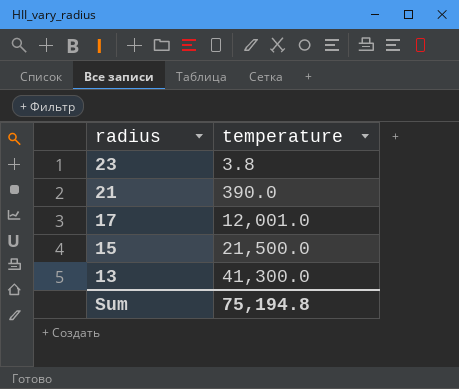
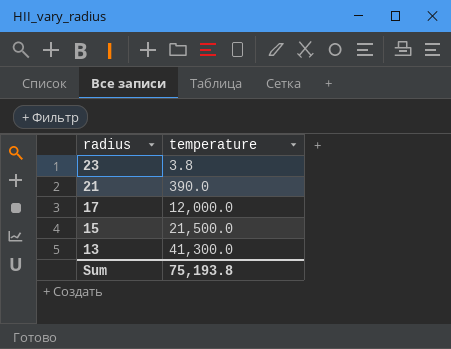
17 | temperature: 12,001.0 -> 12,000.0
Sum | temperature: 75,194.8 -> 75,193.8

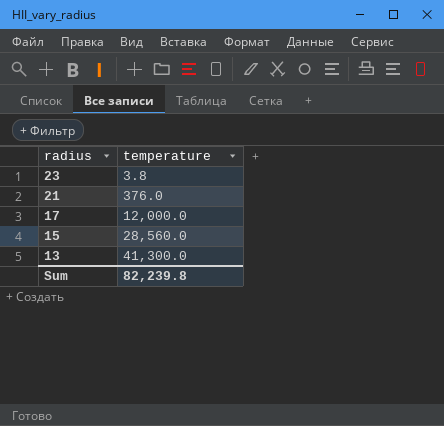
21 | temperature: 390.0 -> 376.0
15 | temperature: 21,500.0 -> 28,560.0
Sum | temperature: 75,193.8 -> 82,239.8

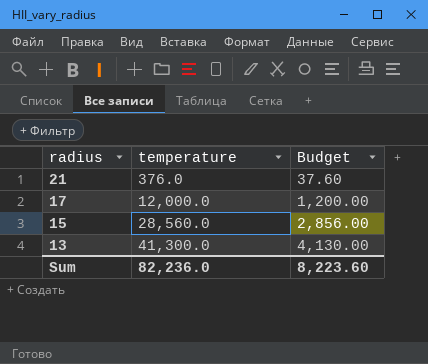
column Budget | formula: none -> [temperature] * 0.1
row 23: 3.8 -> none
Sum | temperature: 82,239.8 -> 82,236.0

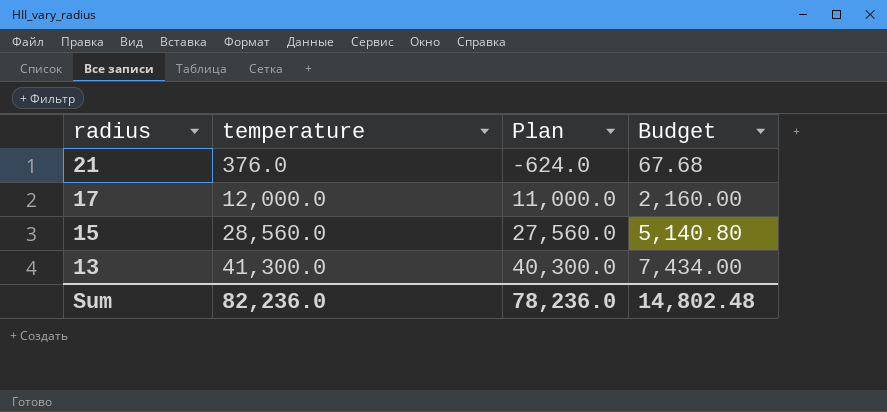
column Plan | formula: none -> [temperature] - 1000
column Budget | formula: [temperature] * 0.1 -> [temperature] * 0.18
Sum | Budget: 8,223.60 -> 14,802.48

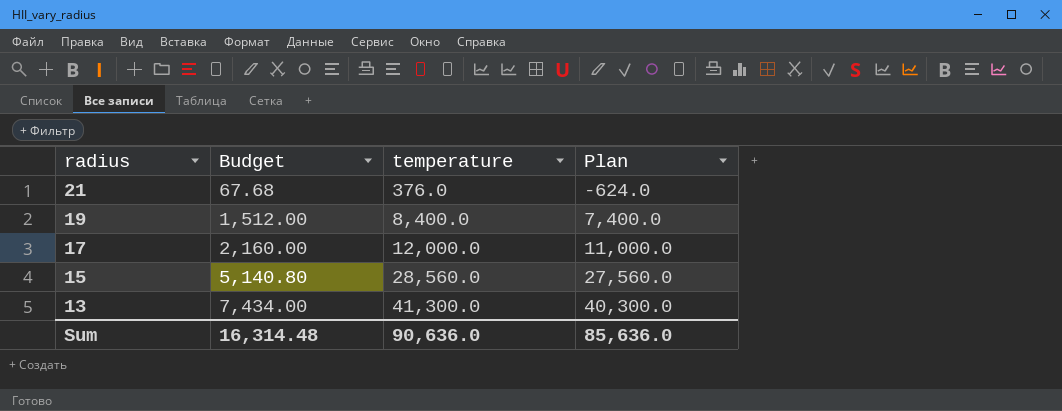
column Budget | position: 4 -> 2
row 19: none -> 1,512.00 | 8,400.0 | 7,400.0
Sum | Budget: 14,802.48 -> 16,314.48
Sum | temperature: 82,236.0 -> 90,636.0
Sum | Plan: 78,236.0 -> 85,636.0

